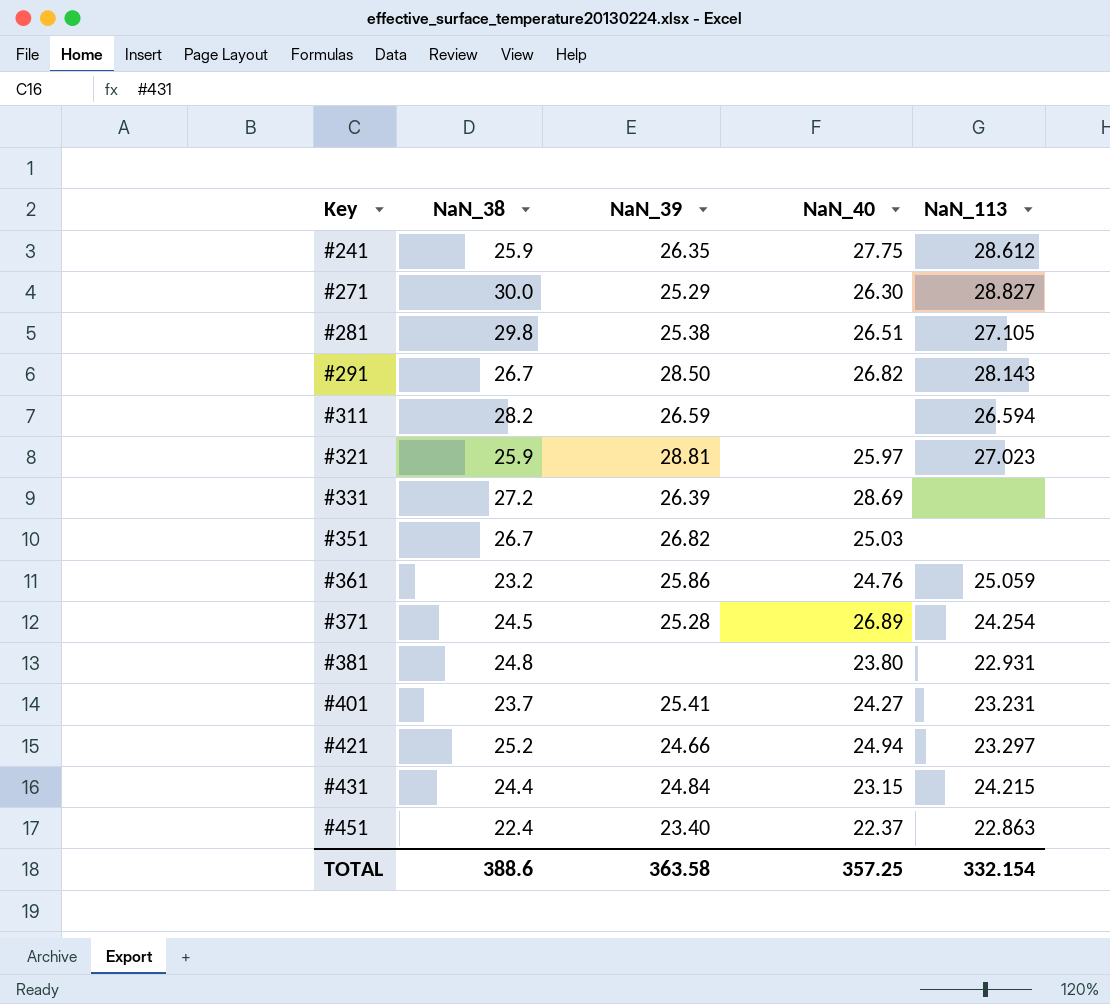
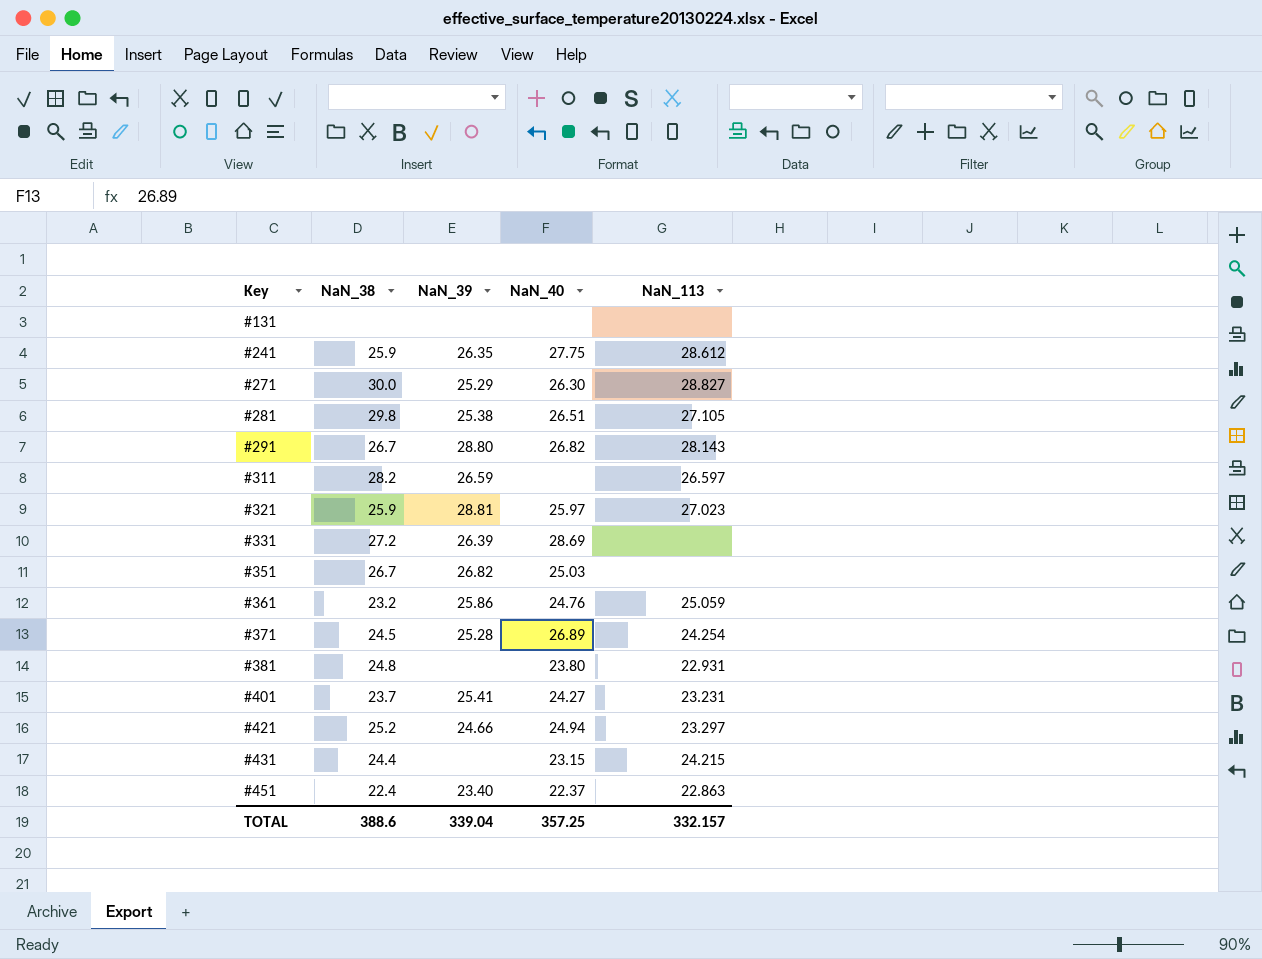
row #131: none -> none | none | none | none
#291 | NaN_39: 28.50 -> 28.80
#311 | NaN_113: 26.594 -> 26.597
#431 | NaN_39: 24.84 -> none
TOTAL | NaN_39: 363.58 -> 339.04
TOTAL | NaN_113: 332.154 -> 332.157

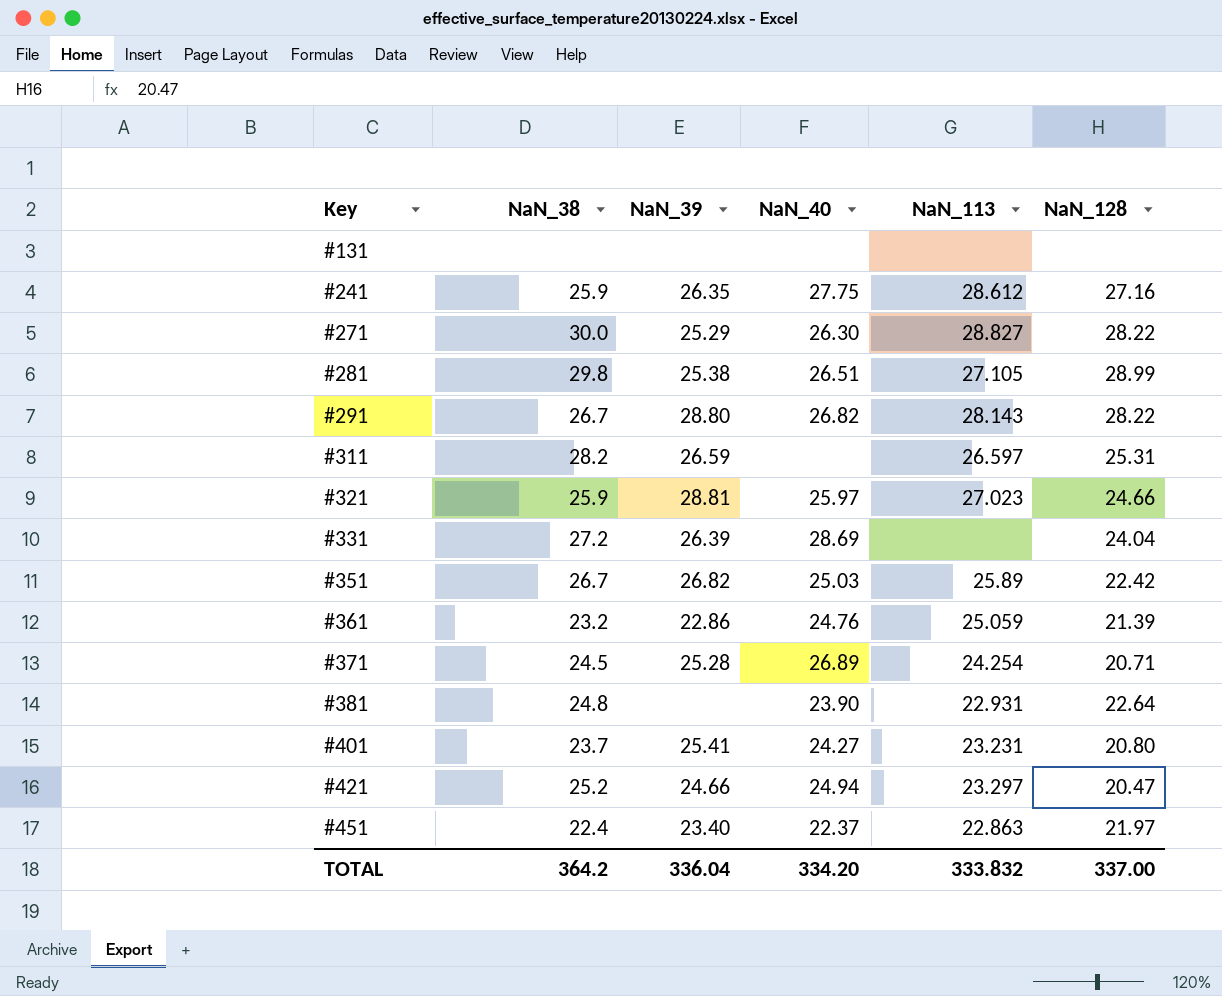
column NaN_128 | position: none -> 6
row #431: 24.4 | none | 23.15 | 24.215 -> none
#351 | NaN_113: none -> 25.89
#361 | NaN_39: 25.86 -> 22.86
#381 | NaN_40: 23.80 -> 23.90
TOTAL | NaN_38: 388.6 -> 364.2
TOTAL | NaN_39: 339.04 -> 336.04
TOTAL | NaN_40: 357.25 -> 334.20
TOTAL | NaN_113: 332.157 -> 333.832

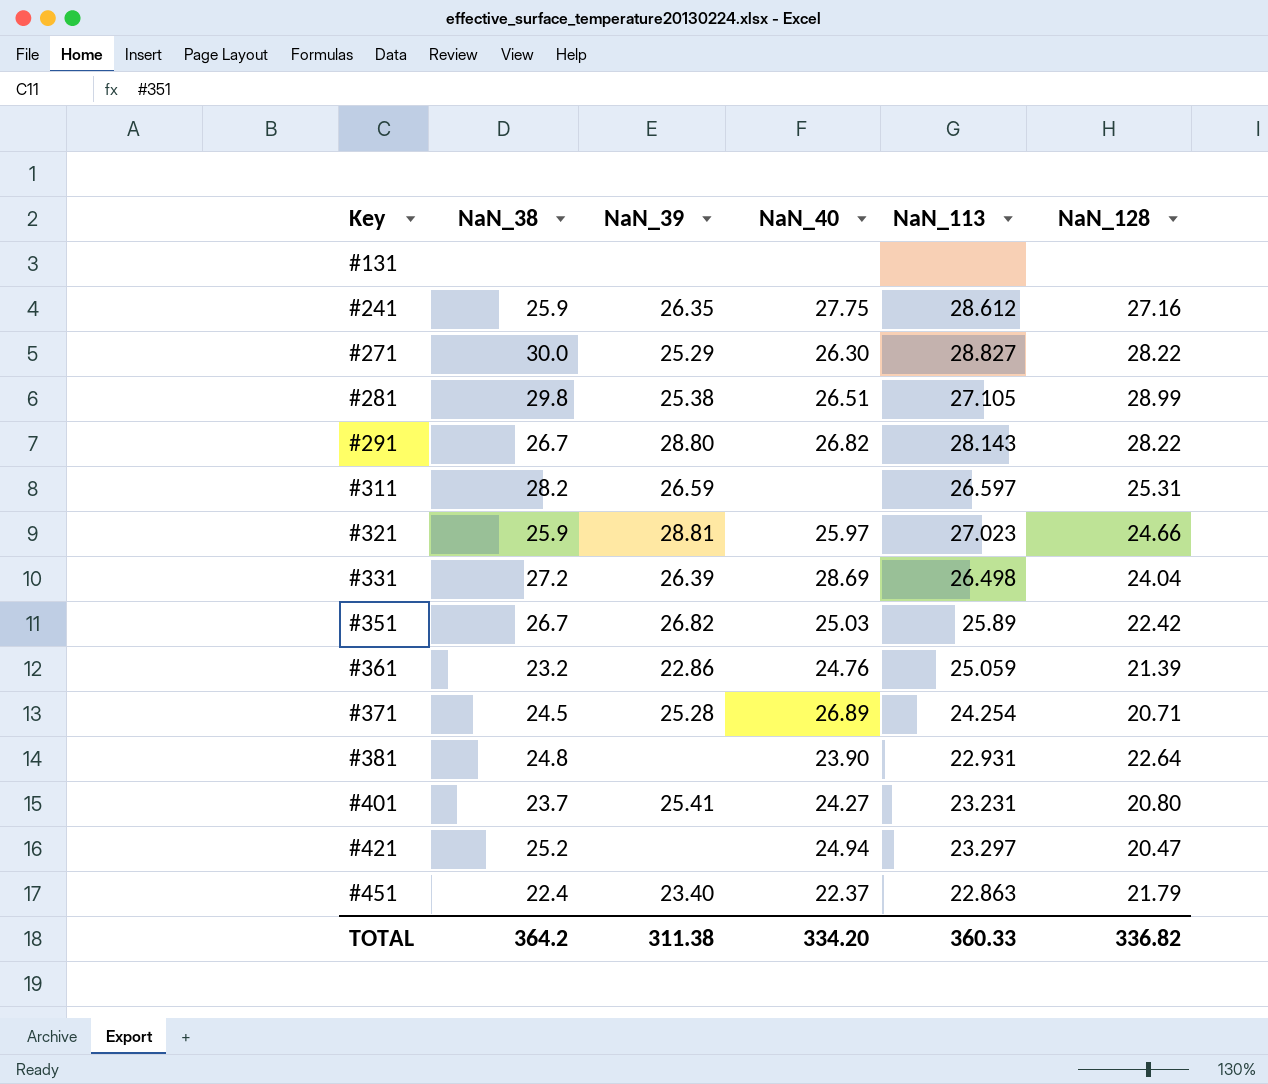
#331 | NaN_113: none -> 26.498
#421 | NaN_39: 24.66 -> none
#451 | NaN_128: 21.97 -> 21.79
TOTAL | NaN_39: 336.04 -> 311.38
TOTAL | NaN_113: 333.832 -> 360.33
TOTAL | NaN_128: 337.00 -> 336.82

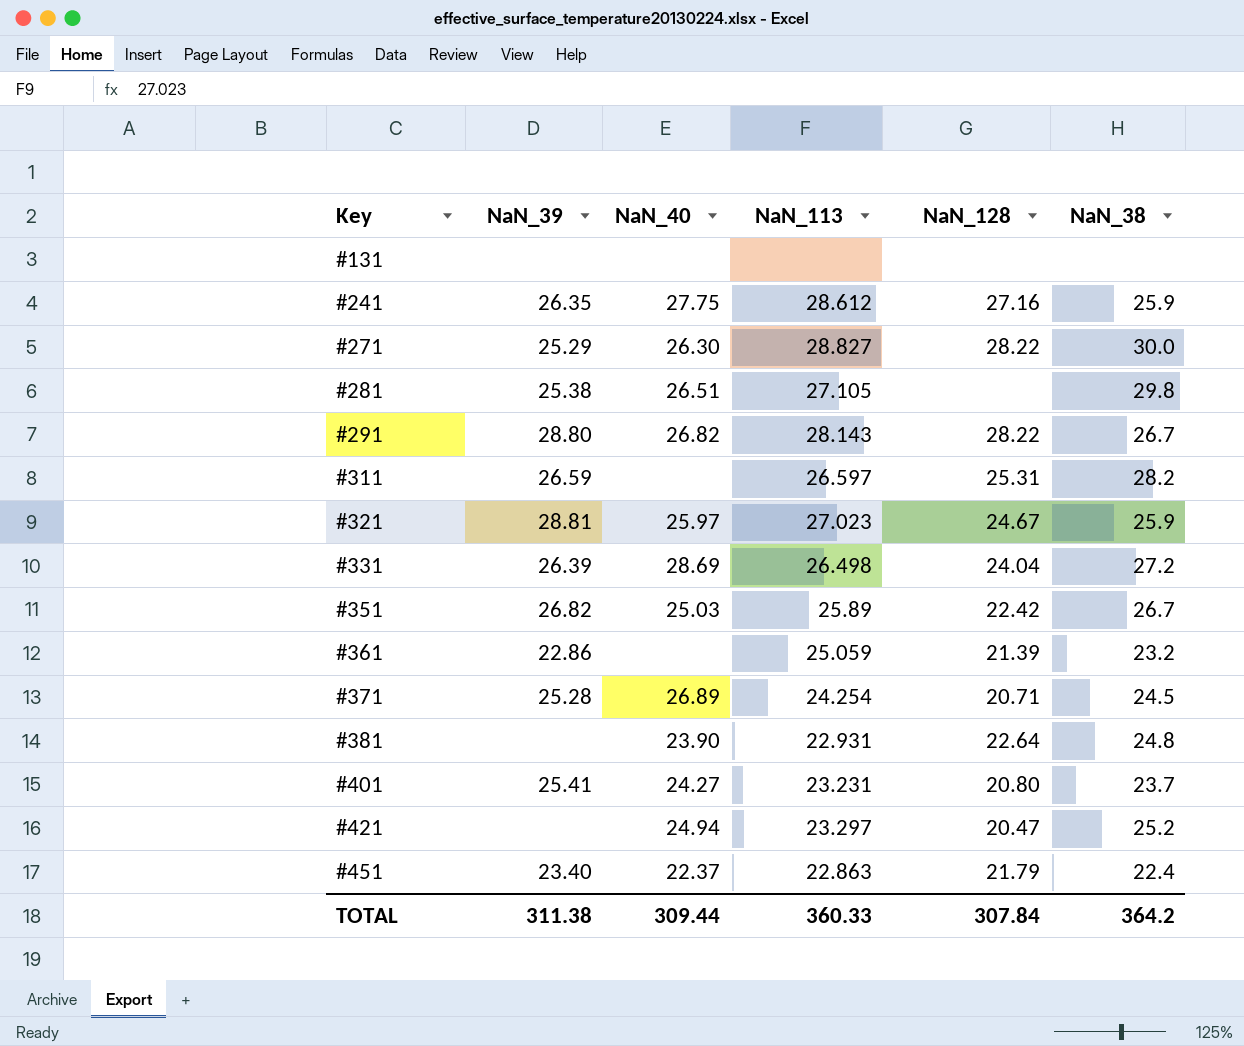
column NaN_38 | position: 2 -> 6
#281 | NaN_128: 28.99 -> none
#321 | NaN_128: 24.66 -> 24.67
#361 | NaN_40: 24.76 -> none
TOTAL | NaN_40: 334.20 -> 309.44
TOTAL | NaN_128: 336.82 -> 307.84

